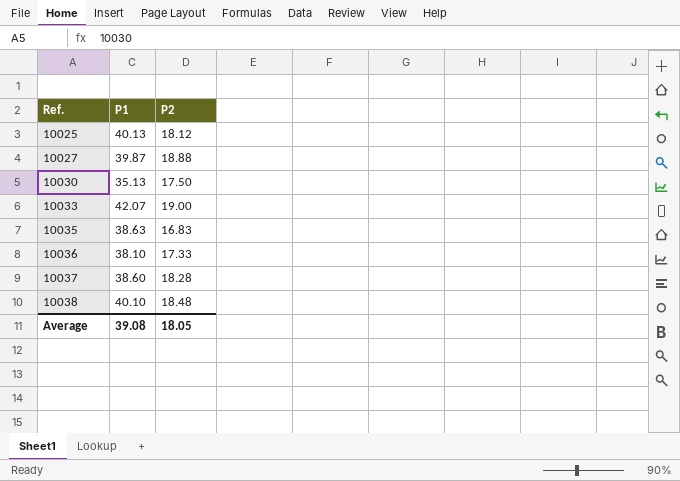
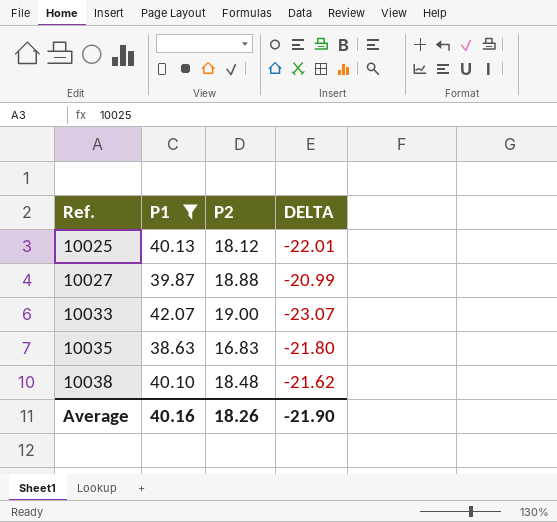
filter: none -> P1 >= 38.63
column DELTA | formula: none -> [P2] - [P1]
Average | P1: 39.08 -> 40.16
Average | P2: 18.05 -> 18.26

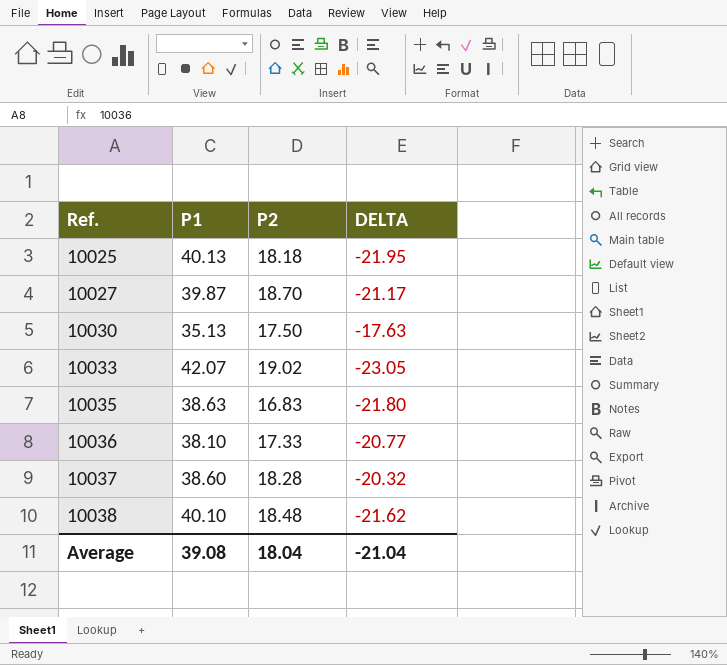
filter: P1 >= 38.63 -> none
10025 | P2: 18.12 -> 18.18
10025 | DELTA: -22.01 -> -21.95
10027 | P2: 18.88 -> 18.70
10027 | DELTA: -20.99 -> -21.17
10033 | P2: 19.00 -> 19.02
10033 | DELTA: -23.07 -> -23.05
Average | P1: 40.16 -> 39.08
Average | P2: 18.26 -> 18.04
Average | DELTA: -21.90 -> -21.04

